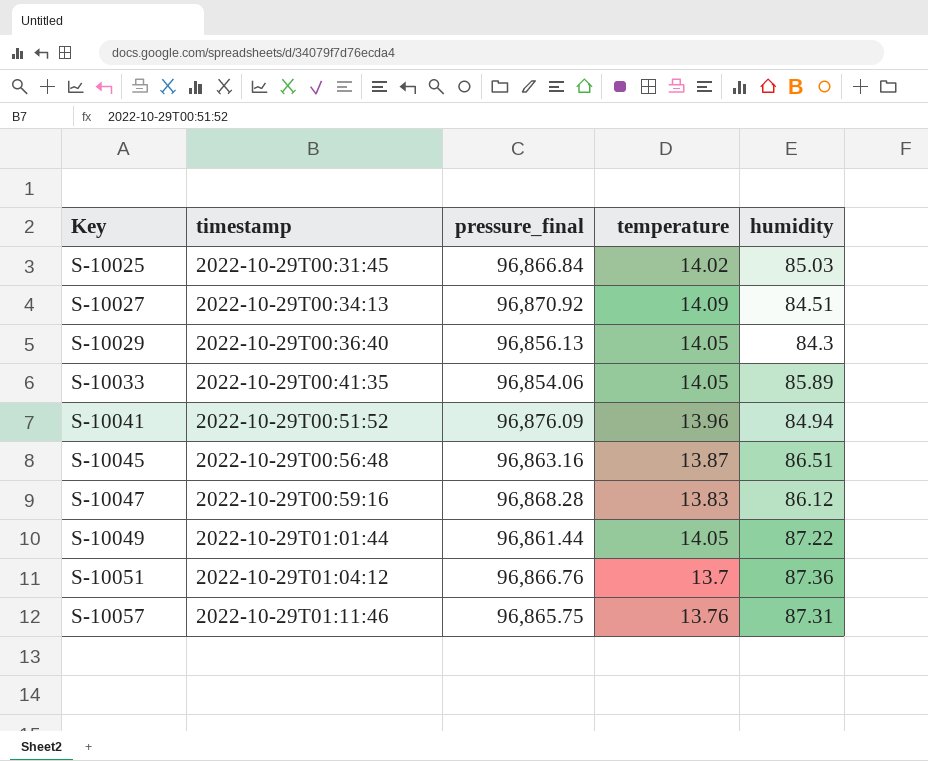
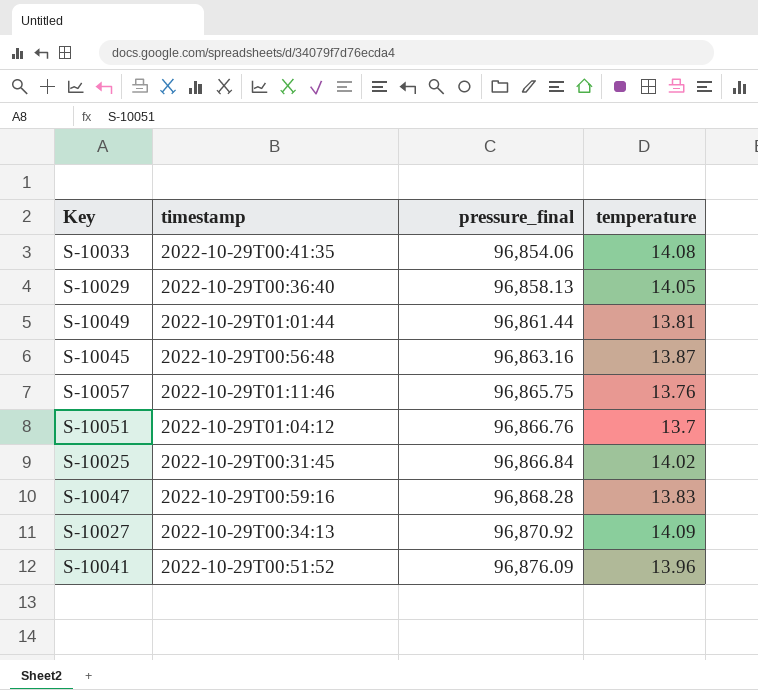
row order: Key ascending -> pressure_final ascending
column humidity | position: 5 -> none
S-10033 | temperature: 14.05 -> 14.08
S-10029 | pressure_final: 96,856.13 -> 96,858.13
S-10049 | temperature: 14.05 -> 13.81

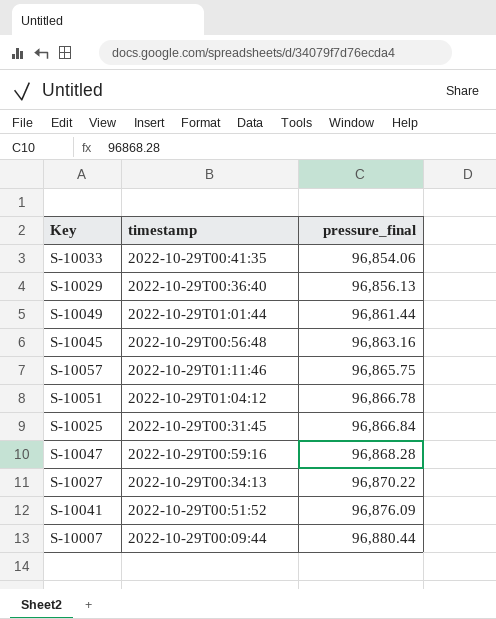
column temperature | position: 4 -> none
S-10029 | pressure_final: 96,858.13 -> 96,856.13
S-10051 | pressure_final: 96,866.76 -> 96,866.78
S-10027 | pressure_final: 96,870.92 -> 96,870.22
row S-10007: none -> 2022-10-29T00:09:44 | 96,880.44

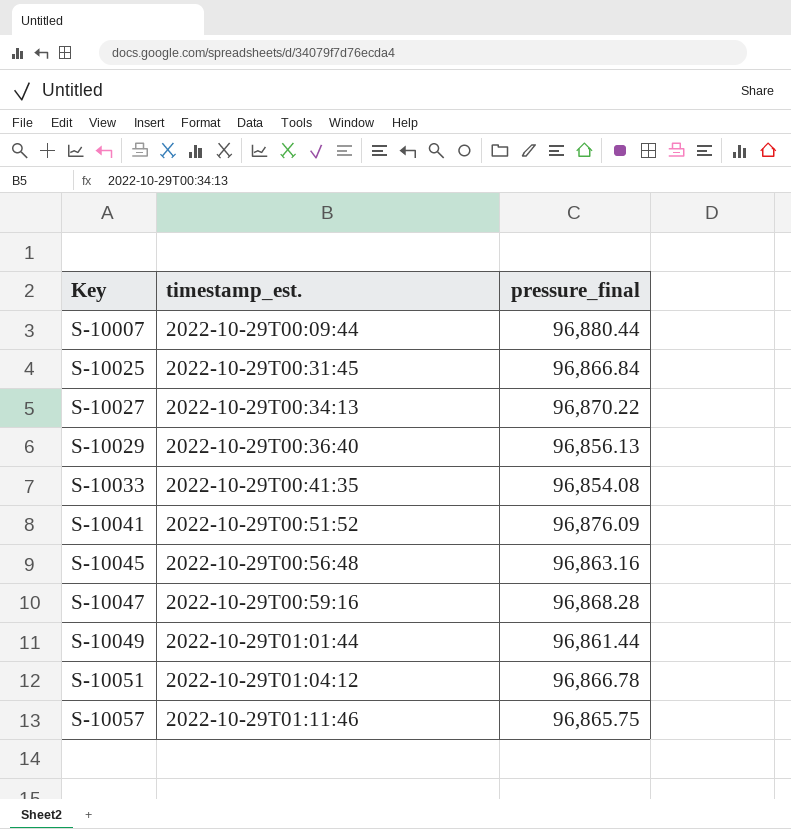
row order: pressure_final ascending -> Key ascending
column name: timestamp -> timestamp_est.
S-10033 | pressure_final: 96,854.06 -> 96,854.08

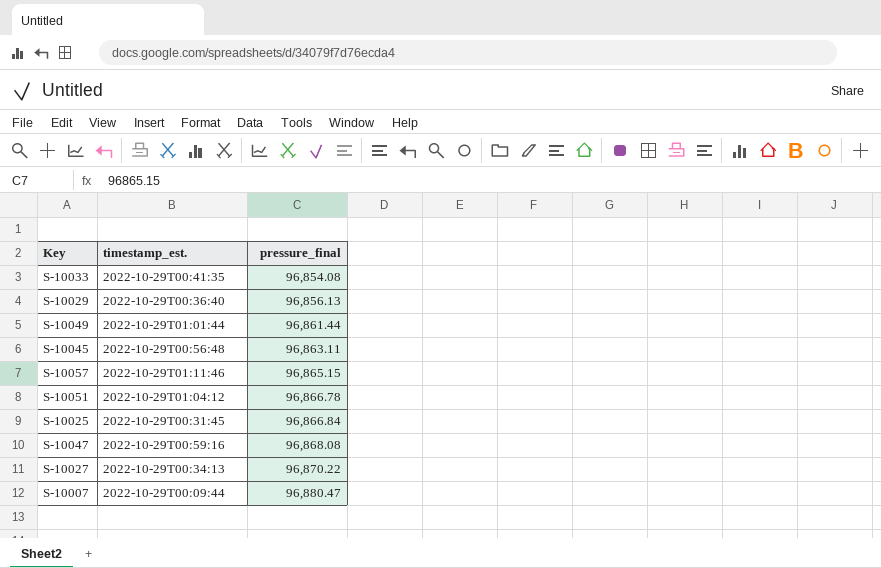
row order: Key ascending -> pressure_final ascending
row S-10041: 2022-10-29T00:51:52 | 96,876.09 -> none
S-10045 | pressure_final: 96,863.16 -> 96,863.11
S-10057 | pressure_final: 96,865.75 -> 96,865.15
S-10047 | pressure_final: 96,868.28 -> 96,868.08
S-10007 | pressure_final: 96,880.44 -> 96,880.47

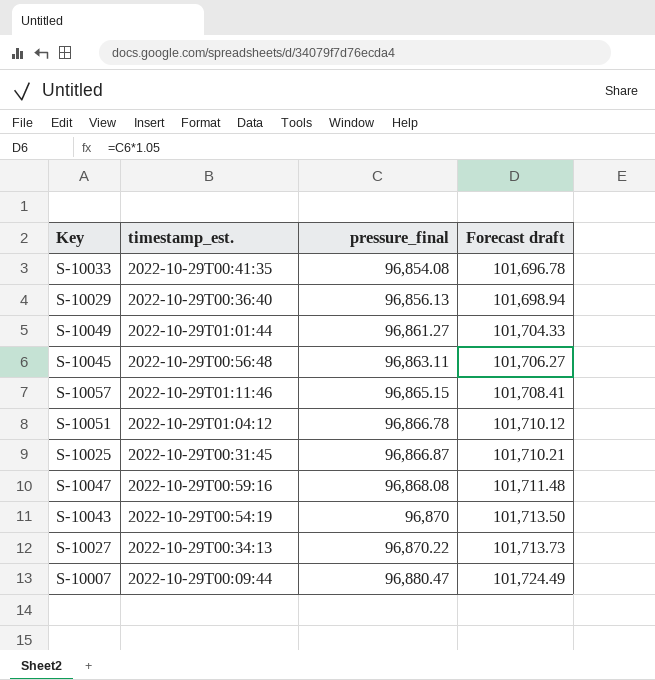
column Forecast draft | formula: none -> [pressure_final] * 1.05
S-10049 | pressure_final: 96,861.44 -> 96,861.27
S-10025 | pressure_final: 96,866.84 -> 96,866.87
row S-10043: none -> 2022-10-29T00:54:19 | 96,870 | 101,713.50

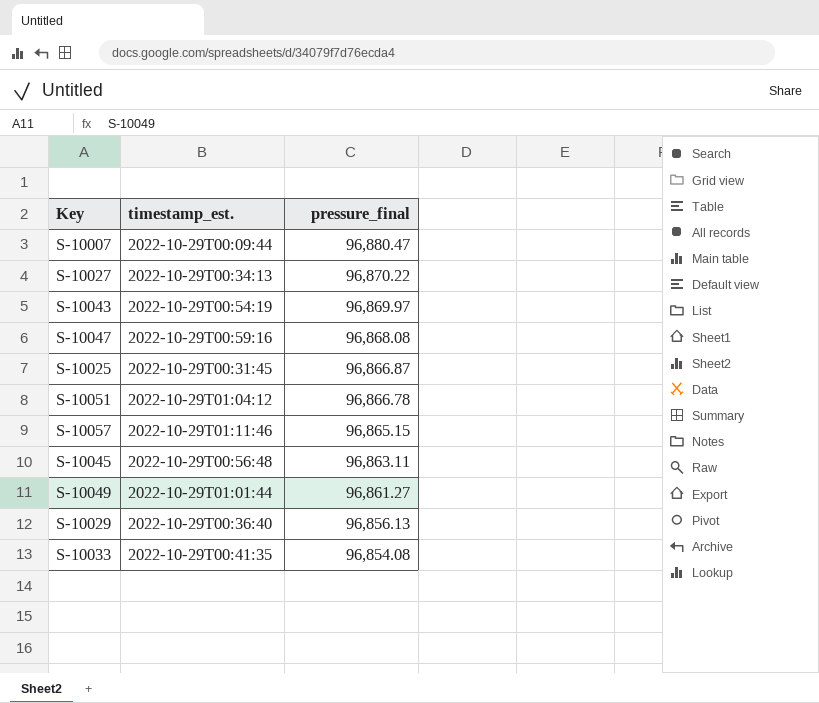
row order: pressure_final ascending -> pressure_final descending
column Forecast draft | formula: [pressure_final] * 1.05 -> none
S-10043 | pressure_final: 96,870 -> 96,869.97

